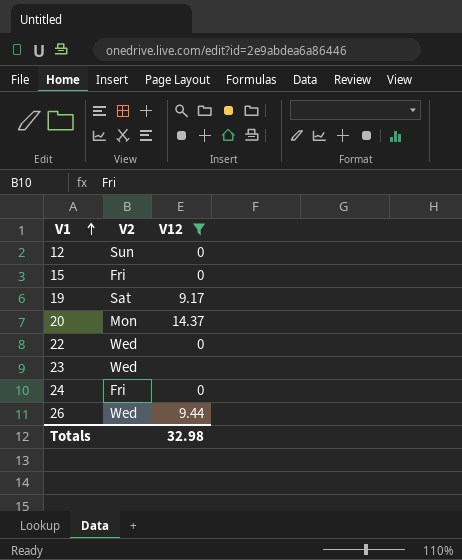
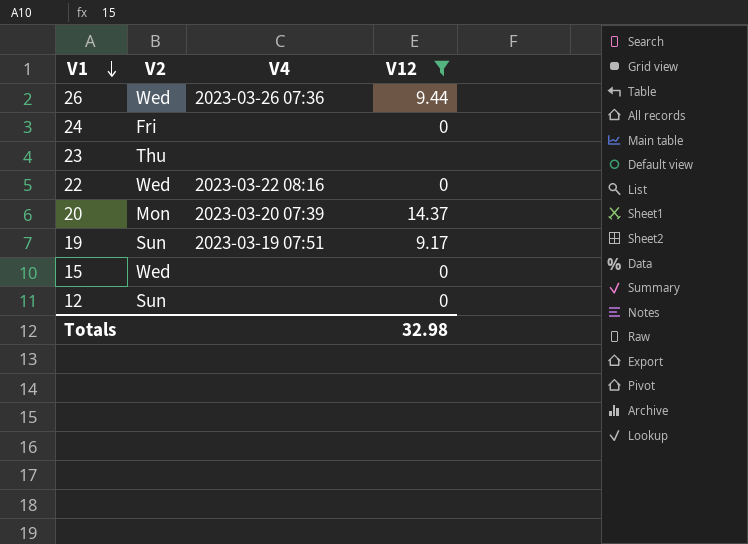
row order: V1 ascending -> V1 descending
column V4 | position: none -> 3
23 | V2: Wed -> Thu
19 | V2: Sat -> Sun
15 | V2: Fri -> Wed

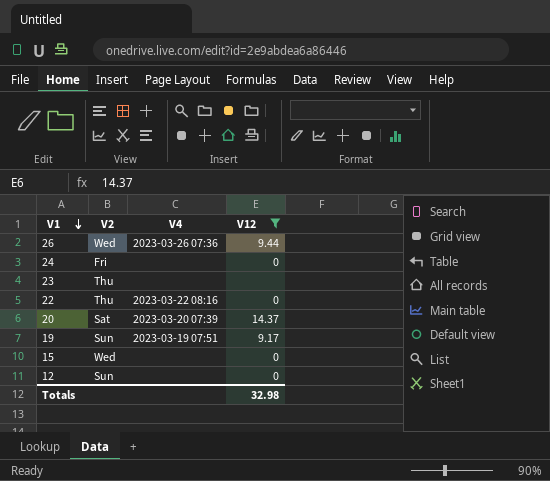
22 | V2: Wed -> Thu
20 | V2: Mon -> Sat

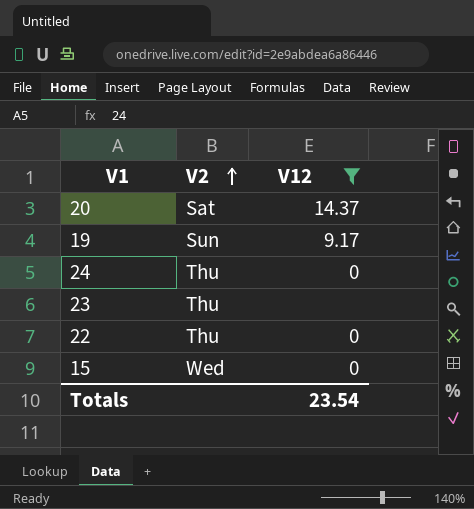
row order: V1 descending -> V2 ascending
column V4 | position: 3 -> none
row 26: Wed | 2023-03-26 07:36 | 9.44 -> none
row 12: Sun | none | 0 -> none
24 | V2: Fri -> Thu
Totals | V12: 32.98 -> 23.54

